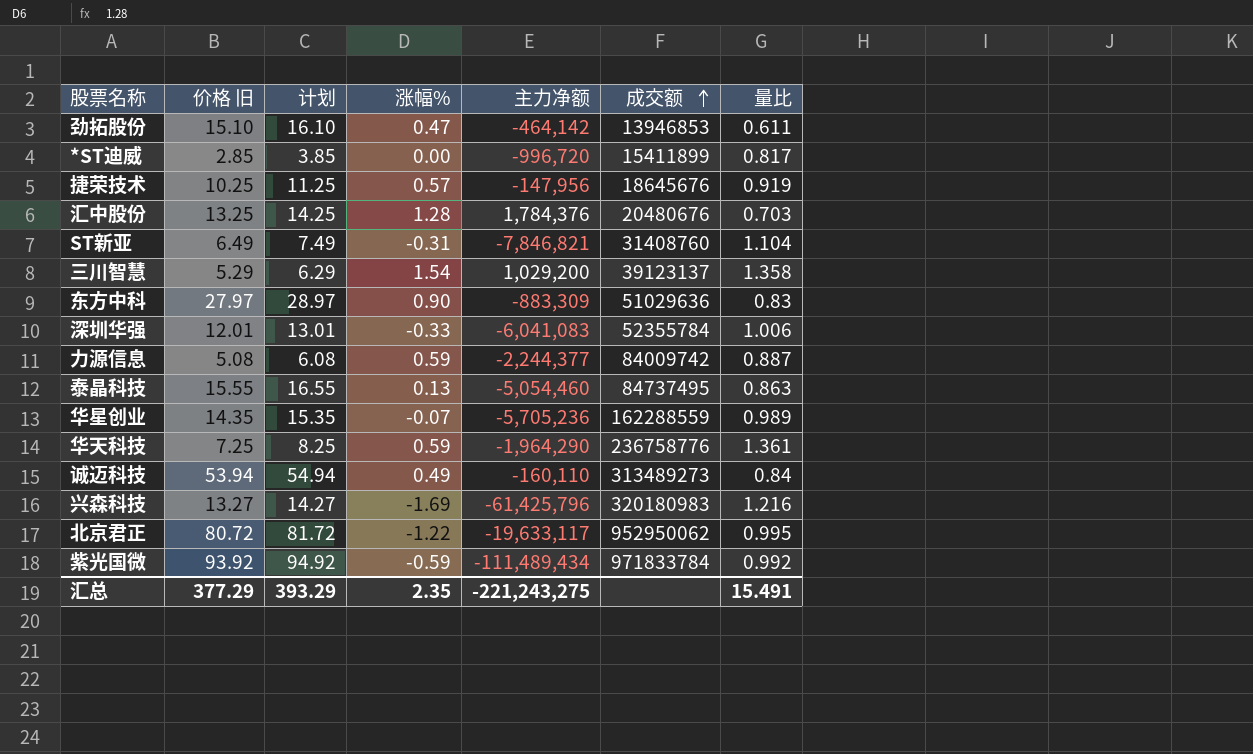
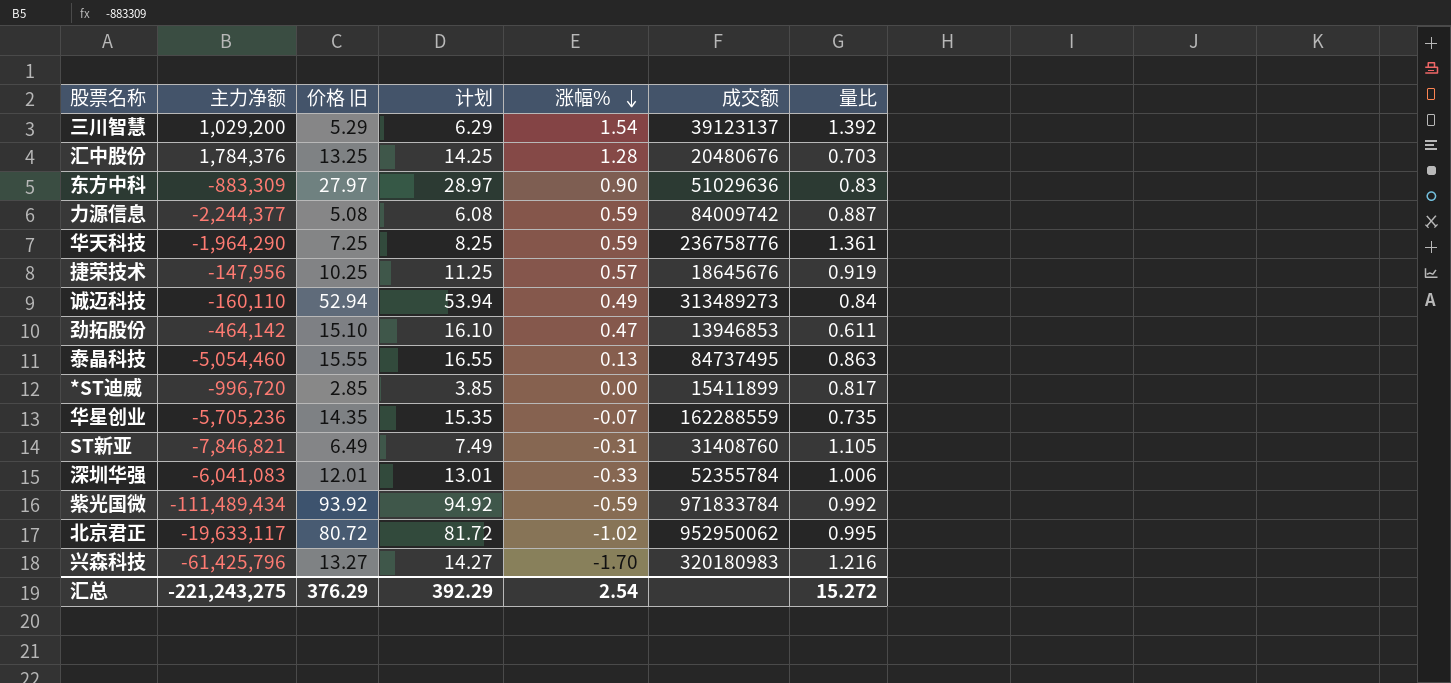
row order: 成交额 ascending -> 涨幅% descending
column 主力净额 | position: 5 -> 2
三川智慧 | 量比: 1.358 -> 1.392
诚迈科技 | 价格 旧: 53.94 -> 52.94
诚迈科技 | 计划: 54.94 -> 53.94
华星创业 | 量比: 0.989 -> 0.735
ST新亚 | 量比: 1.104 -> 1.105
北京君正 | 涨幅%: -1.22 -> -1.02
兴森科技 | 涨幅%: -1.69 -> -1.70
汇总 | 价格 旧: 377.29 -> 376.29
汇总 | 计划: 393.29 -> 392.29
汇总 | 涨幅%: 2.35 -> 2.54
汇总 | 量比: 15.491 -> 15.272

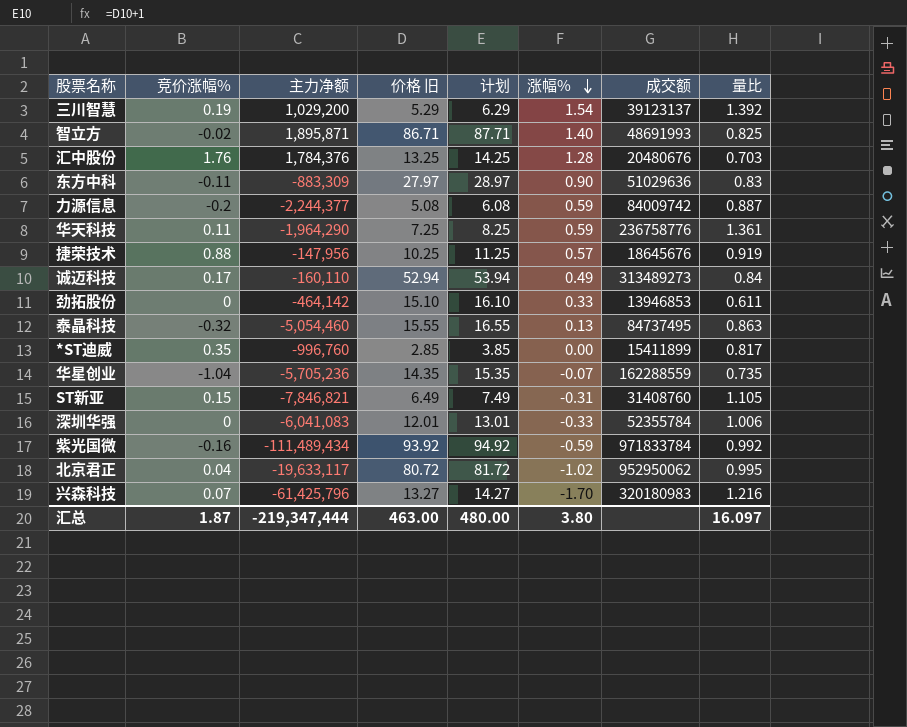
column 竞价涨幅% | position: none -> 2
row 智立方: none -> -0.02 | 1,895,871 | 86.71 | 87.71 | 1.40 | 48691993 | 0.825
劲拓股份 | 涨幅%: 0.47 -> 0.33
*ST迪威 | 主力净额: -996,720 -> -996,760
汇总 | 主力净额: -221,243,275 -> -219,347,444
汇总 | 价格 旧: 376.29 -> 463.00
汇总 | 计划: 392.29 -> 480.00
汇总 | 涨幅%: 2.54 -> 3.80
汇总 | 量比: 15.272 -> 16.097

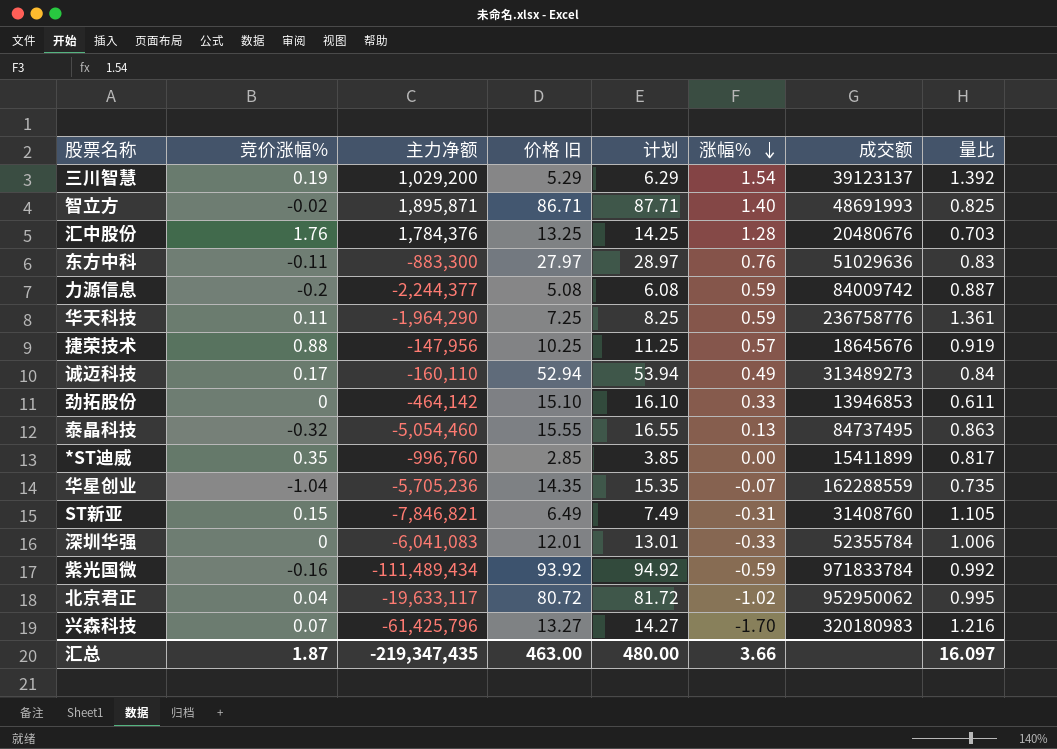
东方中科 | 主力净额: -883,309 -> -883,300
东方中科 | 涨幅%: 0.90 -> 0.76
汇总 | 主力净额: -219,347,444 -> -219,347,435
汇总 | 涨幅%: 3.80 -> 3.66

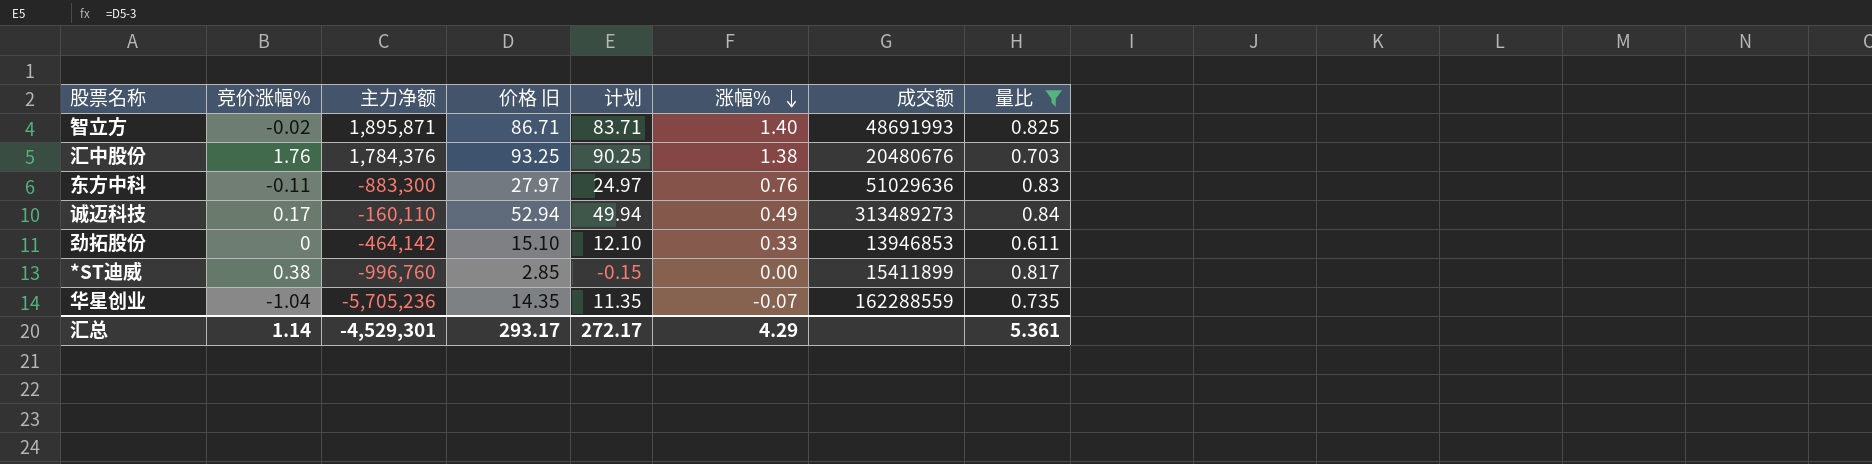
filter: none -> 量比 <= 0.84
column 计划 | formula: [价格 旧] + 1 -> [价格 旧] - 3
汇中股份 | 价格 旧: 13.25 -> 93.25
汇中股份 | 涨幅%: 1.28 -> 1.38
*ST迪威 | 竞价涨幅%: 0.35 -> 0.38
汇总 | 竞价涨幅%: 1.87 -> 1.14
汇总 | 主力净额: -219,347,435 -> -4,529,301
汇总 | 价格 旧: 463.00 -> 293.17
汇总 | 计划: 480.00 -> 272.17
汇总 | 涨幅%: 3.66 -> 4.29
汇总 | 量比: 16.097 -> 5.361

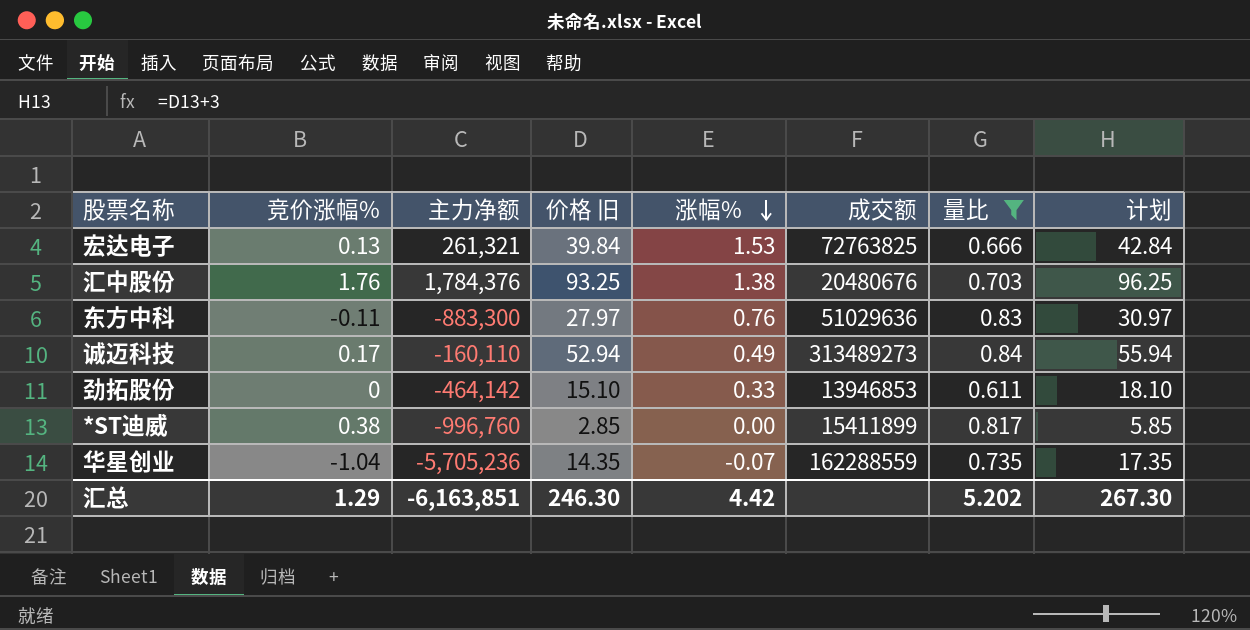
column 计划 | formula: [价格 旧] - 3 -> [价格 旧] + 3
column 计划 | position: 5 -> 8
row 智立方: -0.02 | 1,895,871 | 86.71 | 83.71 | 1.40 | 48691993 | 0.825 -> none
row 宏达电子: none -> 0.13 | 261,321 | 39.84 | 1.53 | 72763825 | 0.666 | 42.84
汇总 | 竞价涨幅%: 1.14 -> 1.29
汇总 | 主力净额: -4,529,301 -> -6,163,851
汇总 | 价格 旧: 293.17 -> 246.30
汇总 | 涨幅%: 4.29 -> 4.42
汇总 | 量比: 5.361 -> 5.202
汇总 | 计划: 272.17 -> 267.30

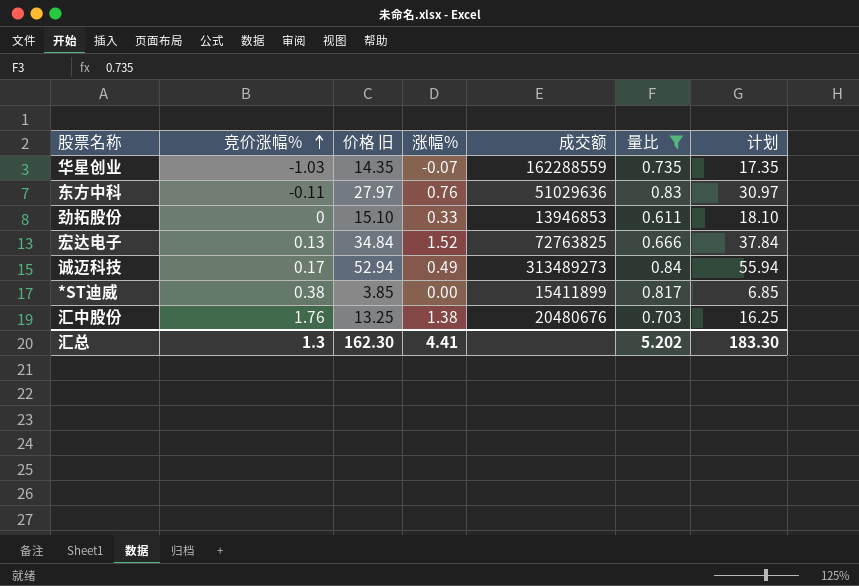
row order: 涨幅% descending -> 竞价涨幅% ascending
column 主力净额 | position: 3 -> none
华星创业 | 竞价涨幅%: -1.04 -> -1.03
宏达电子 | 价格 旧: 39.84 -> 34.84
宏达电子 | 涨幅%: 1.53 -> 1.52
宏达电子 | 计划: 42.84 -> 37.84
*ST迪威 | 价格 旧: 2.85 -> 3.85
*ST迪威 | 计划: 5.85 -> 6.85
汇中股份 | 价格 旧: 93.25 -> 13.25
汇中股份 | 计划: 96.25 -> 16.25
汇总 | 竞价涨幅%: 1.29 -> 1.3
汇总 | 价格 旧: 246.30 -> 162.30
汇总 | 涨幅%: 4.42 -> 4.41
汇总 | 计划: 267.30 -> 183.30

